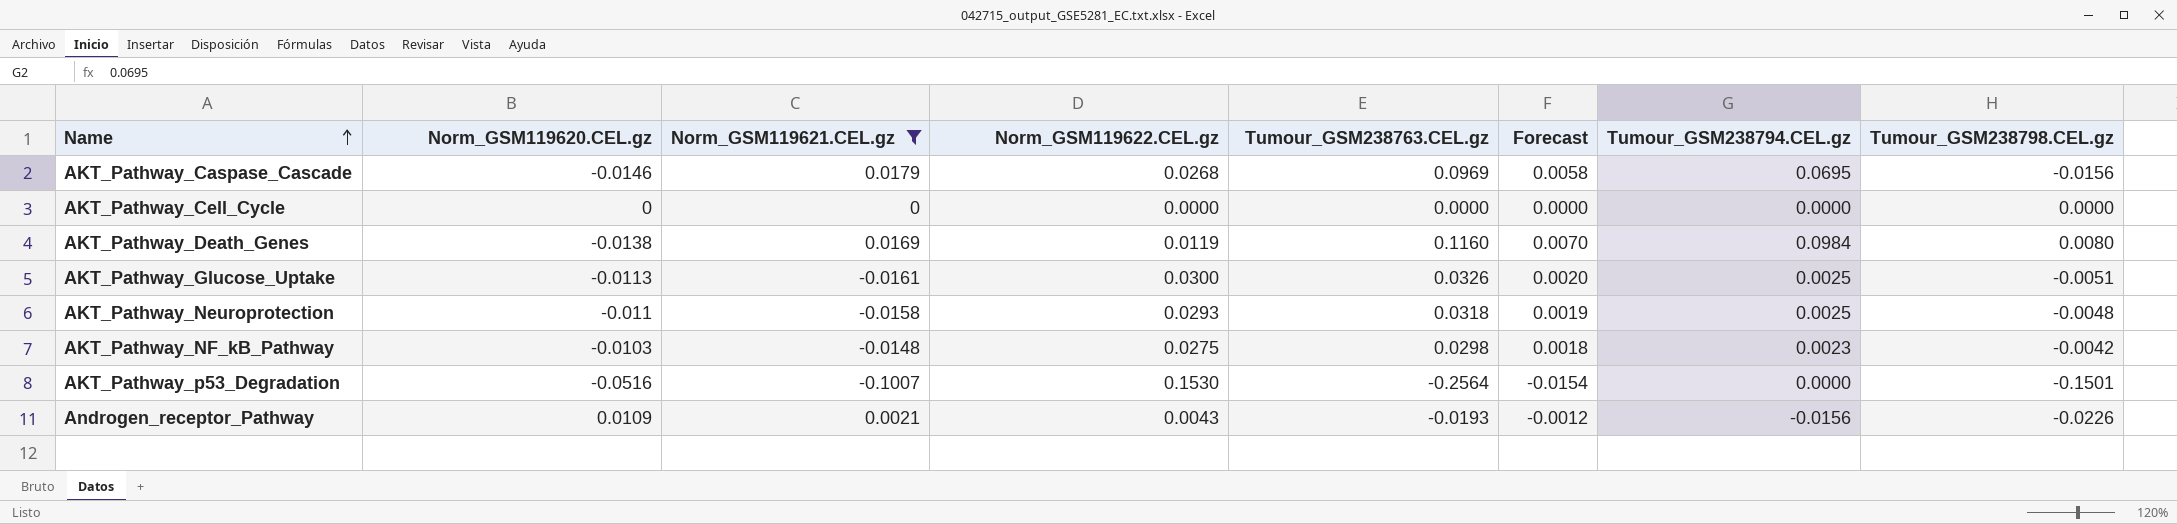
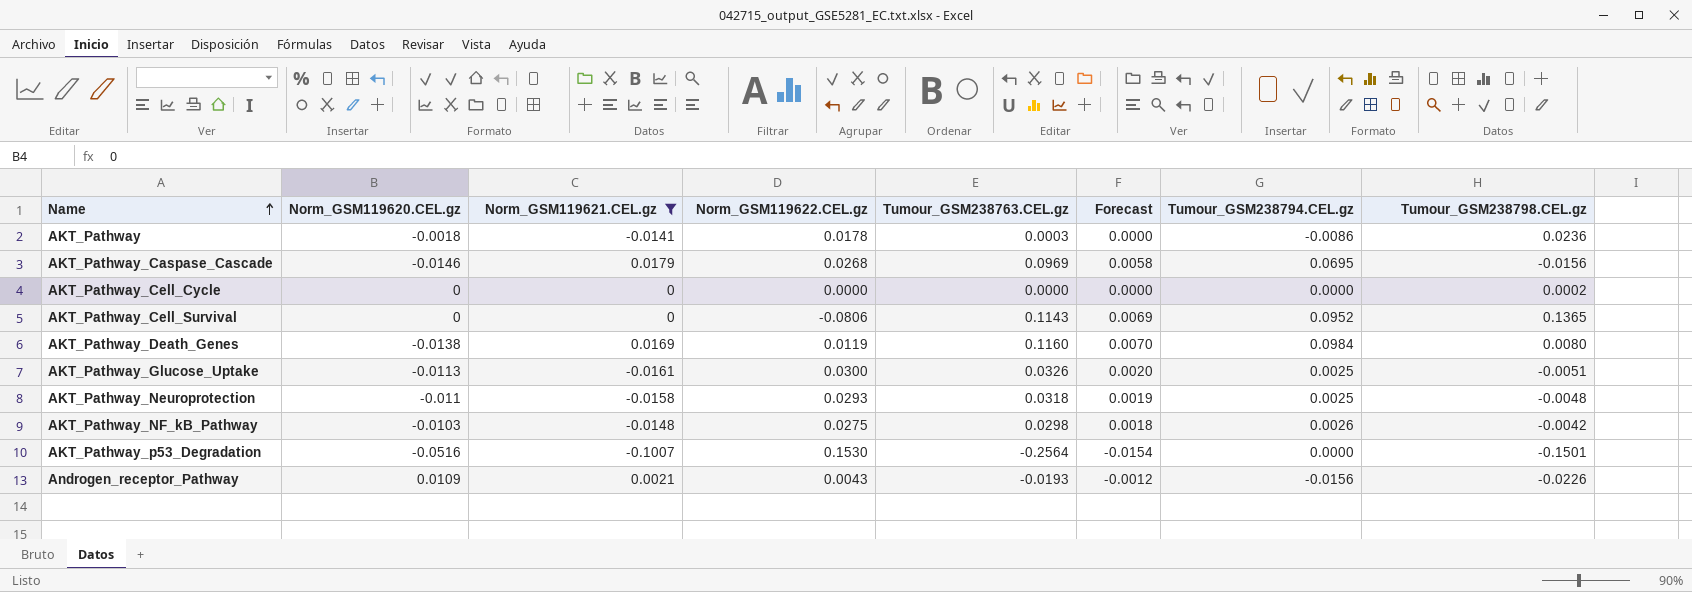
row AKT_Pathway: none -> -0.0018 | -0.0141 | 0.0178 | 0.0003 | 0.0000 | -0.0086 | 0.0236
AKT_Pathway_Cell_Cycle | Tumour_GSM238798.CEL.gz: 0.0000 -> 0.0002
row AKT_Pathway_Cell_Survival: none -> 0 | 0 | -0.0806 | 0.1143 | 0.0069 | 0.0952 | 0.1365
AKT_Pathway_NF_kB_Pathway | Tumour_GSM238794.CEL.gz: 0.0023 -> 0.0026

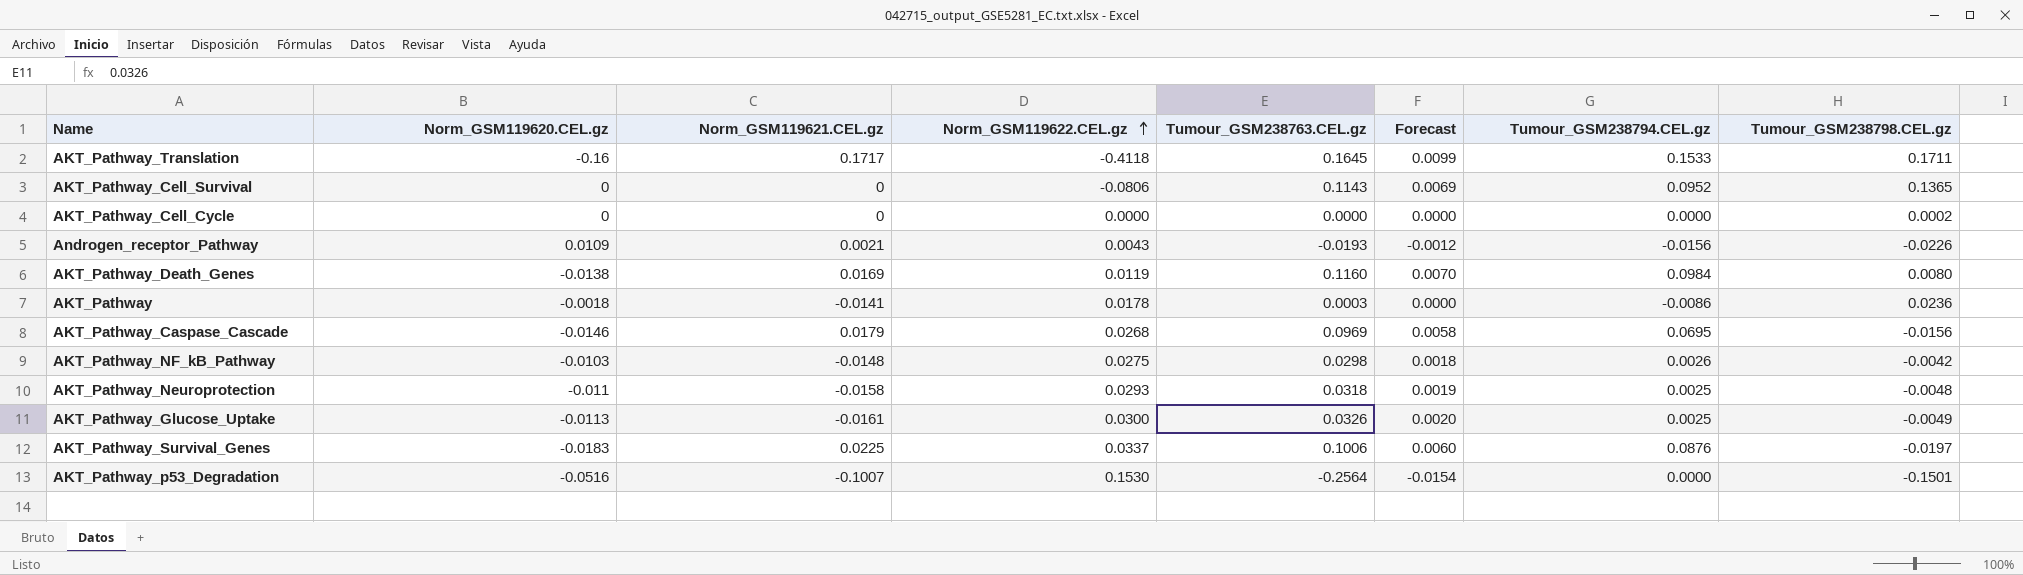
filter: Norm_GSM119621.CEL.gz <= 0.0179 -> none
row order: Name ascending -> Norm_GSM119622.CEL.gz ascending
AKT_Pathway_Glucose_Uptake | Tumour_GSM238798.CEL.gz: -0.0051 -> -0.0049

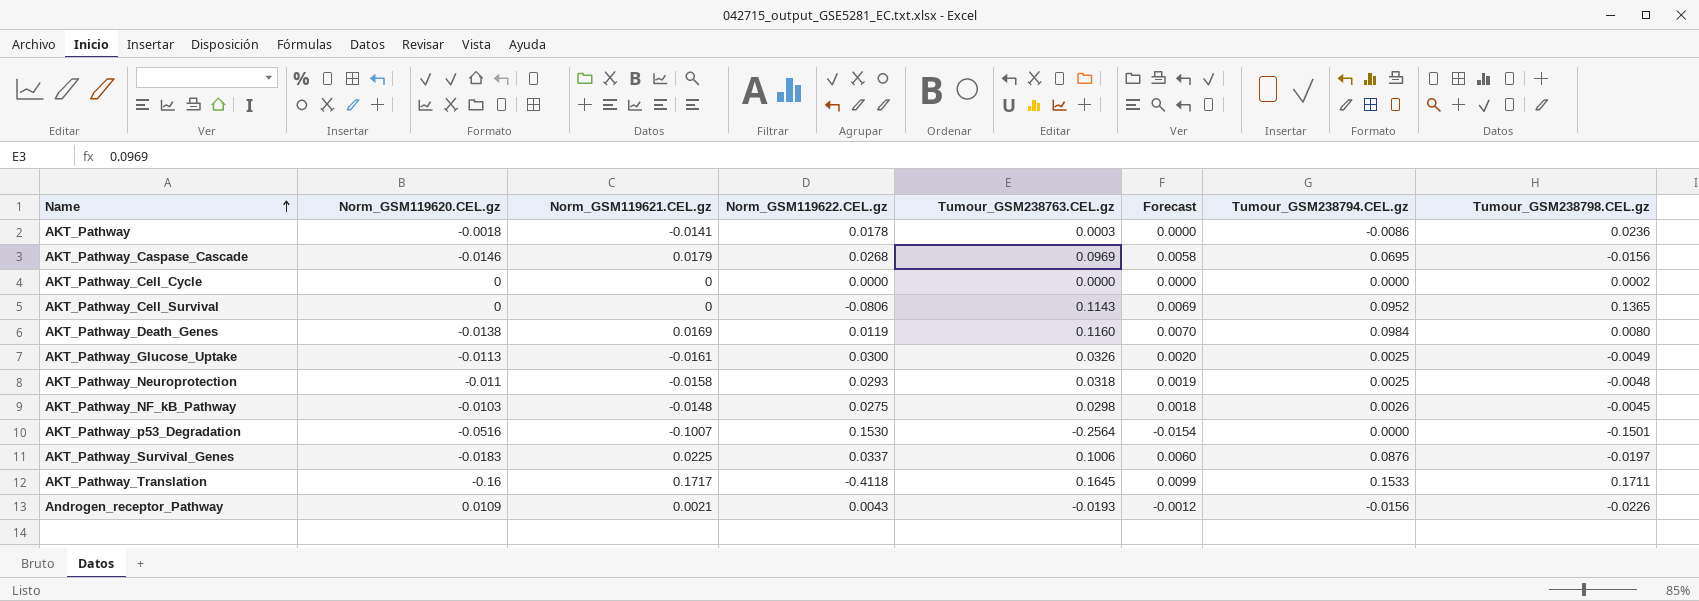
row order: Norm_GSM119622.CEL.gz ascending -> Name ascending
AKT_Pathway_NF_kB_Pathway | Tumour_GSM238798.CEL.gz: -0.0042 -> -0.0045

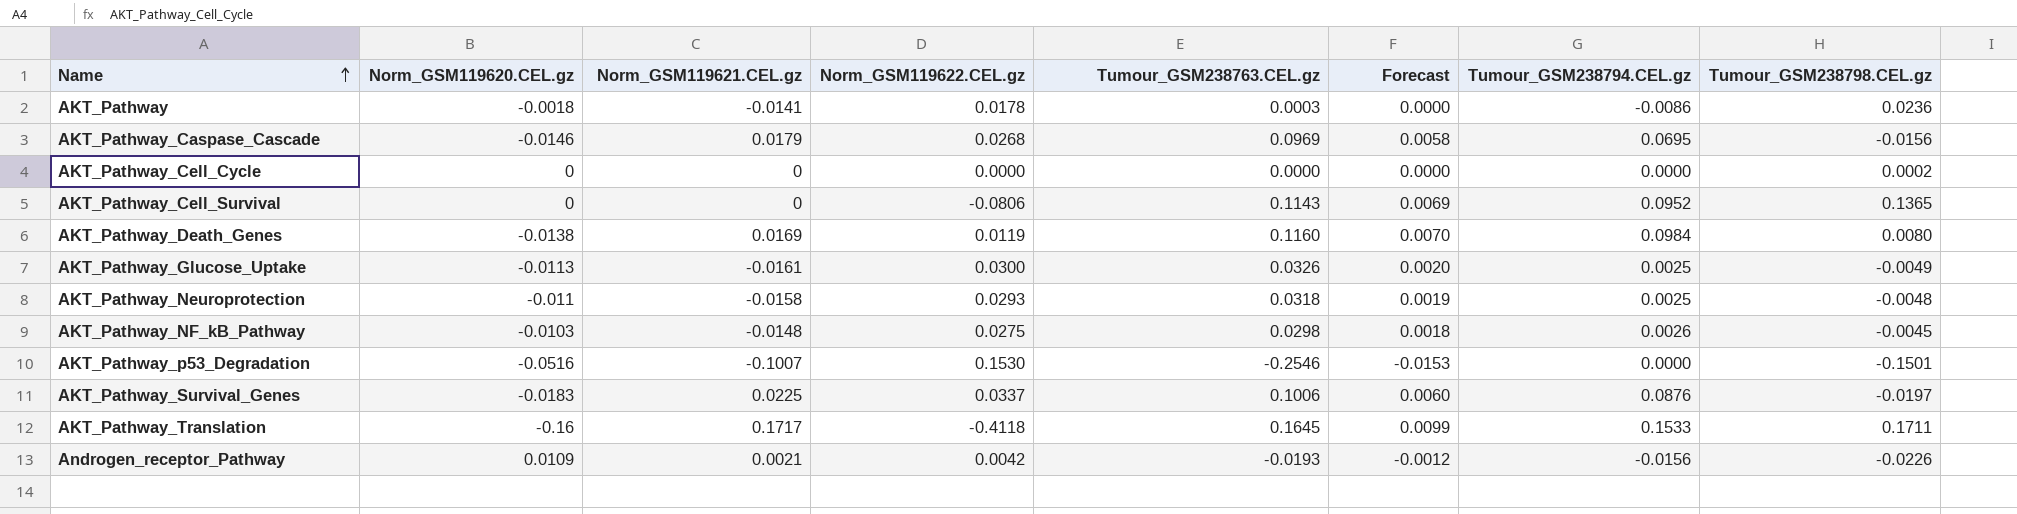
AKT_Pathway_p53_Degradation | Tumour_GSM238763.CEL.gz: -0.2564 -> -0.2546
AKT_Pathway_p53_Degradation | Forecast: -0.0154 -> -0.0153
Androgen_receptor_Pathway | Norm_GSM119622.CEL.gz: 0.0043 -> 0.0042

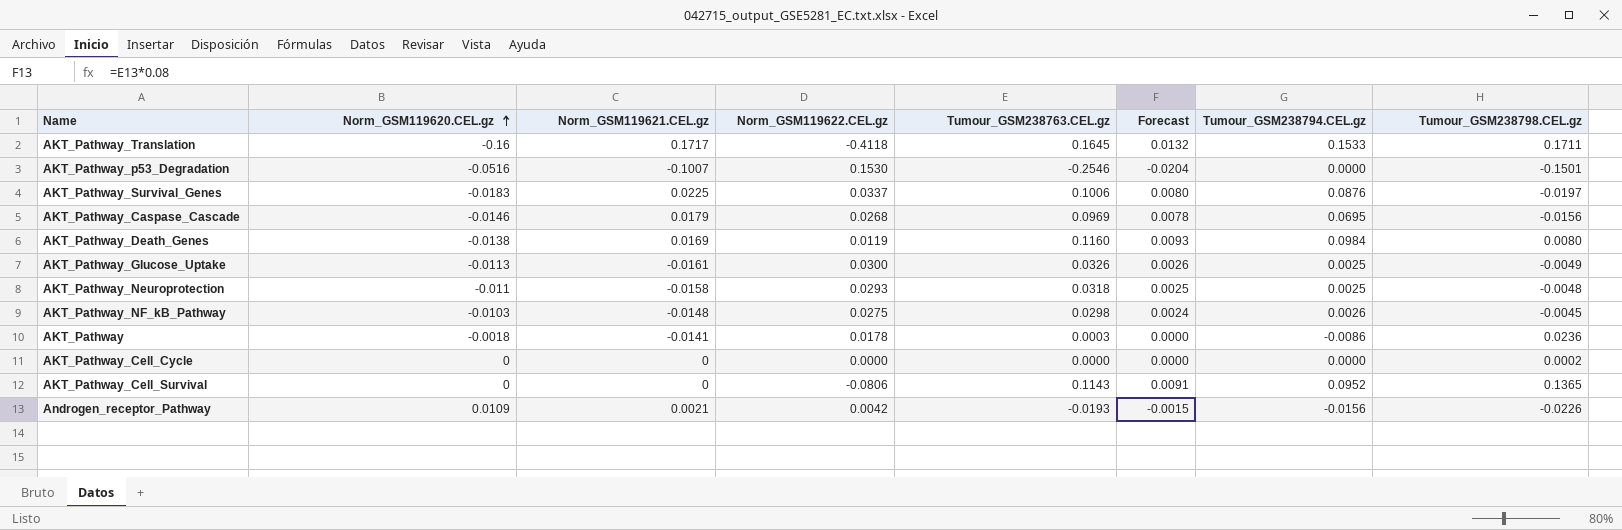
row order: Name ascending -> Norm_GSM119620.CEL.gz ascending
column Forecast | formula: [Tumour_GSM238763.CEL.gz] * 0.06 -> [Tumour_GSM238763.CEL.gz] * 0.08

